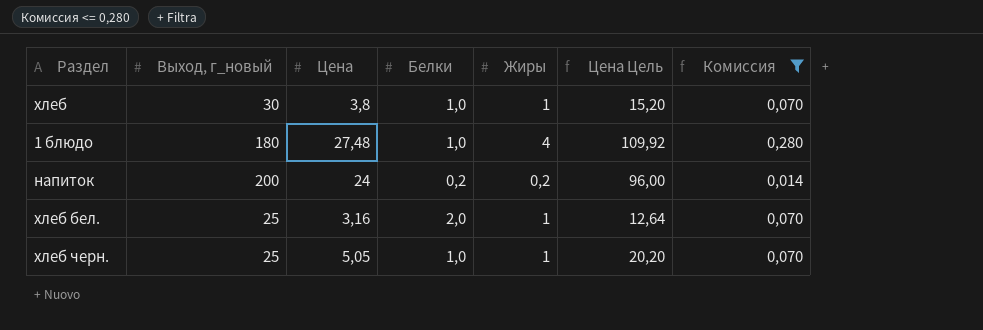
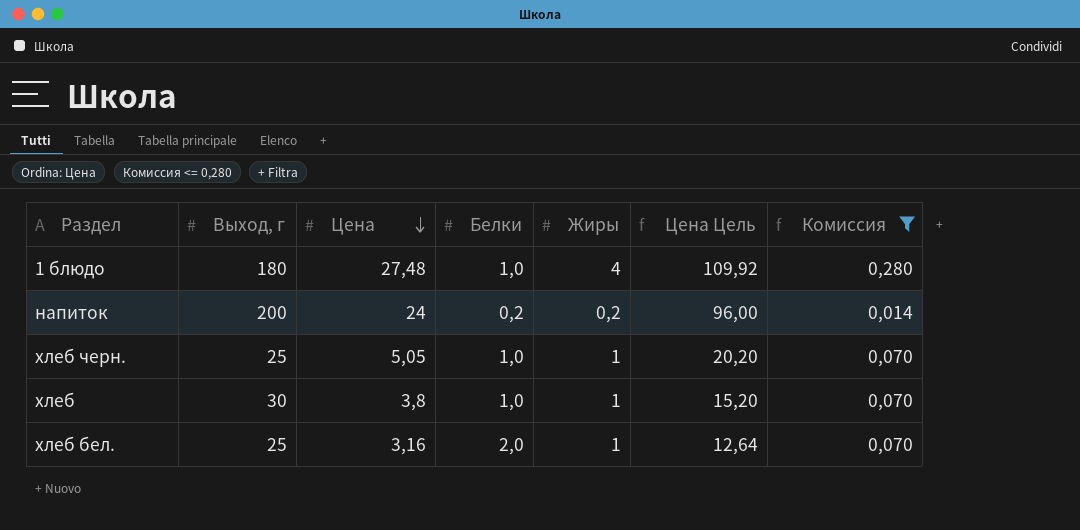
row order: none -> Цена descending
column name: Выход, г_новый -> Выход, г

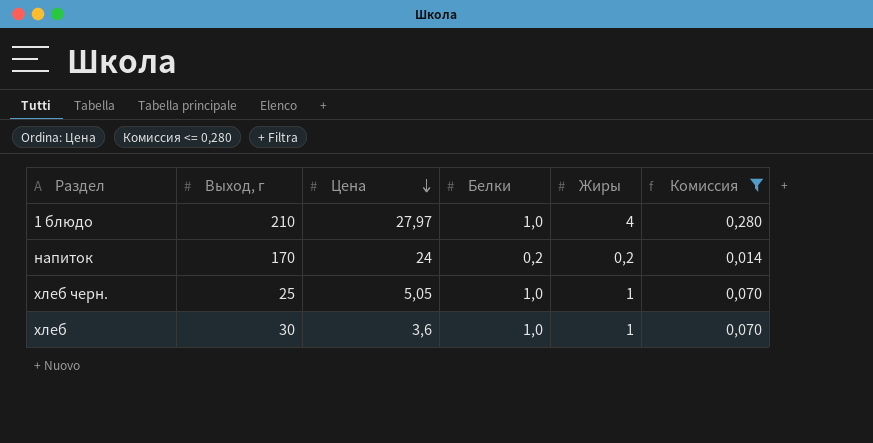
column Цена Цель | formula: [Цена] * 4 -> none
row хлеб бел.: 25 | 3,16 | 2,0 | 1 | 12,64 | 0,070 -> none
1 блюдо | Выход, г: 180 -> 210
1 блюдо | Цена: 27,48 -> 27,97
напиток | Выход, г: 200 -> 170
хлеб | Цена: 3,8 -> 3,6

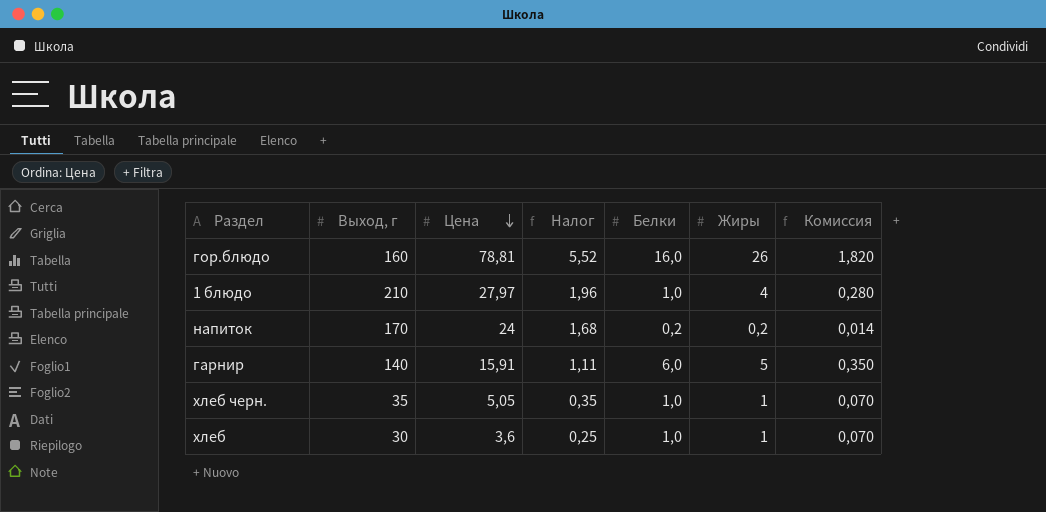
filter: Комиссия <= 0,280 -> none
column Налог | formula: none -> [Цена] * 0,07
хлеб черн. | Выход, г: 25 -> 35

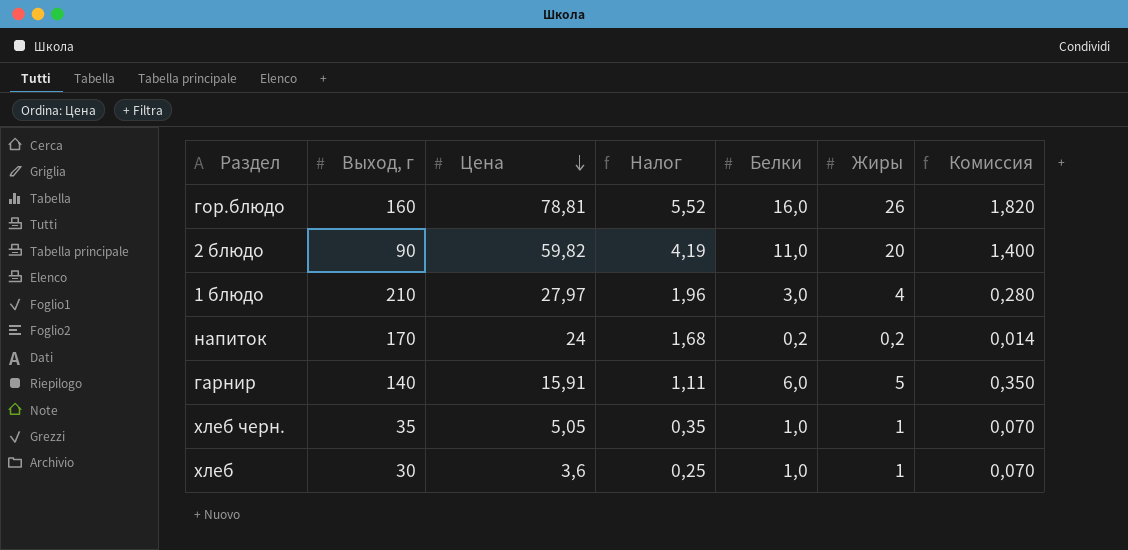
row 2 блюдо: none -> 90 | 59,82 | 4,19 | 11,0 | 20 | 1,400
1 блюдо | Белки: 1,0 -> 3,0

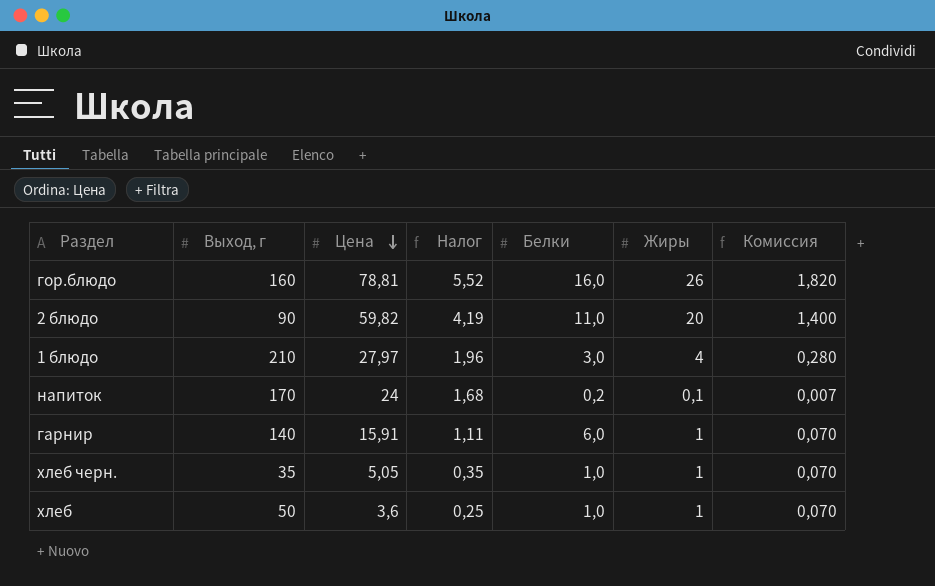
напиток | Жиры: 0,2 -> 0,1
напиток | Комиссия: 0,014 -> 0,007
гарнир | Жиры: 5 -> 1
гарнир | Комиссия: 0,350 -> 0,070
хлеб | Выход, г: 30 -> 50

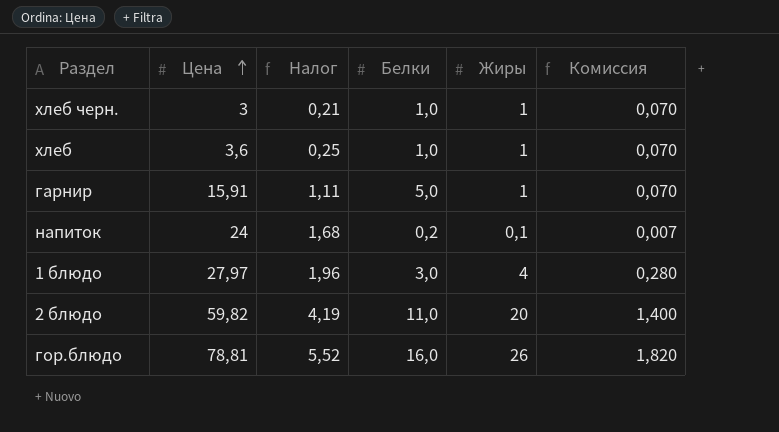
row order: Цена descending -> Цена ascending
column Выход, г | position: 2 -> none
хлеб черн. | Цена: 5,05 -> 3
хлеб черн. | Налог: 0,35 -> 0,21
гарнир | Белки: 6,0 -> 5,0

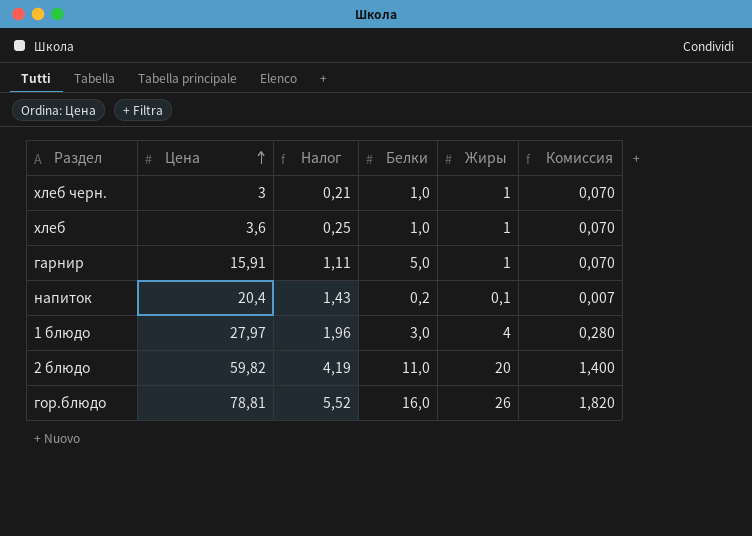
напиток | Цена: 24 -> 20,4
напиток | Налог: 1,68 -> 1,43

